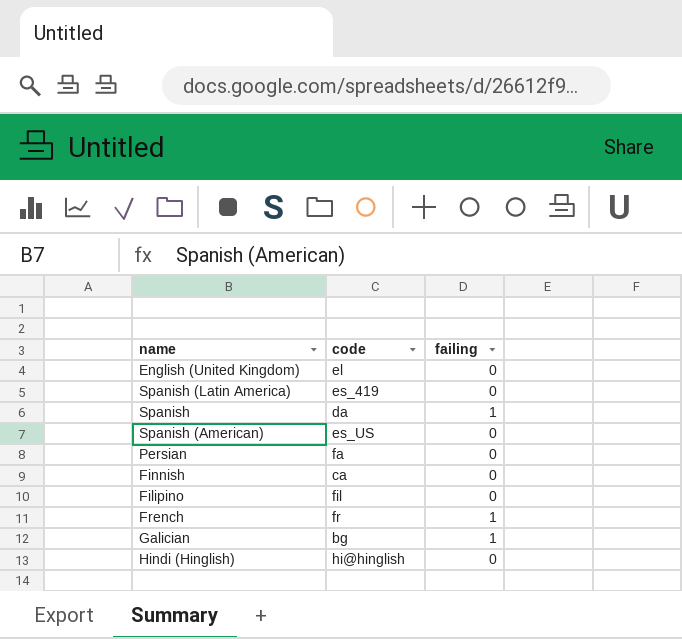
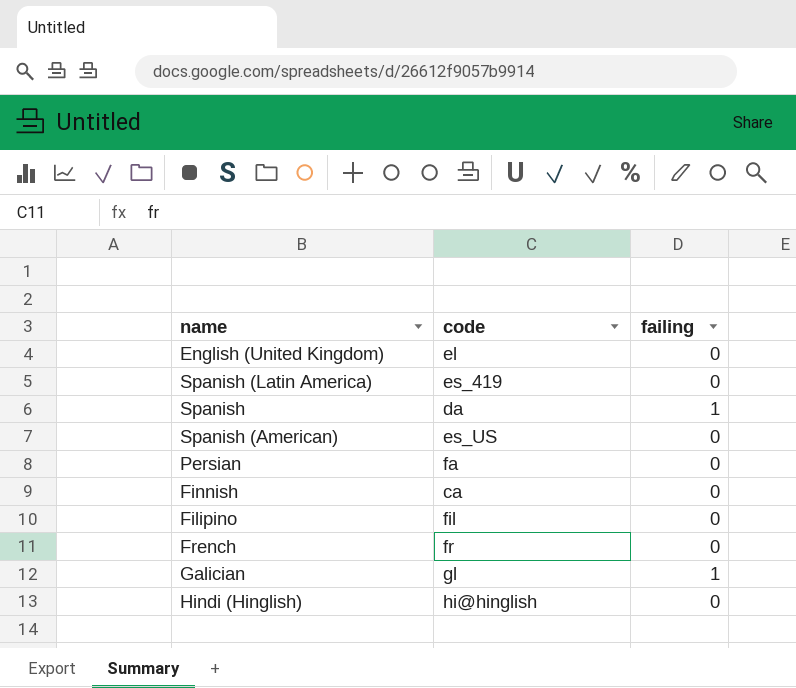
French | failing: 1 -> 0
Galician | code: bg -> gl

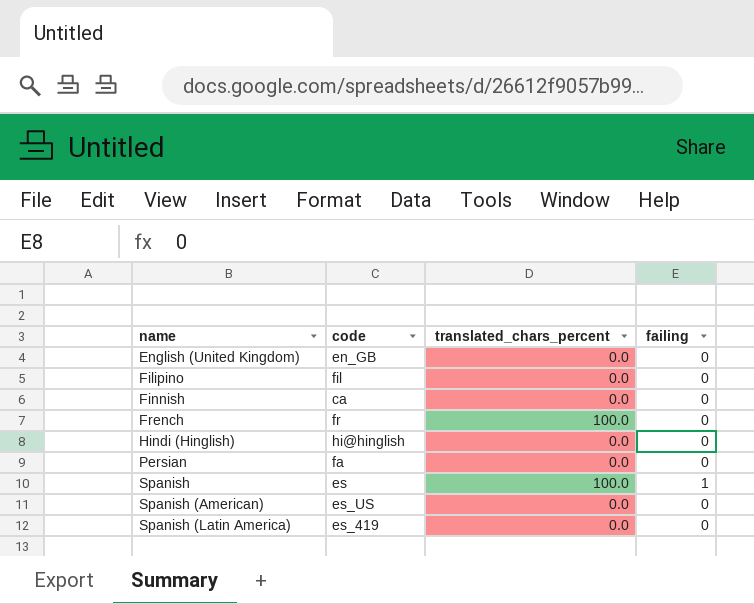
row order: none -> name ascending
column translated_chars_percent | position: none -> 3
row Galician: gl | 1 -> none
English (United Kingdom) | code: el -> en_GB
Spanish | code: da -> es

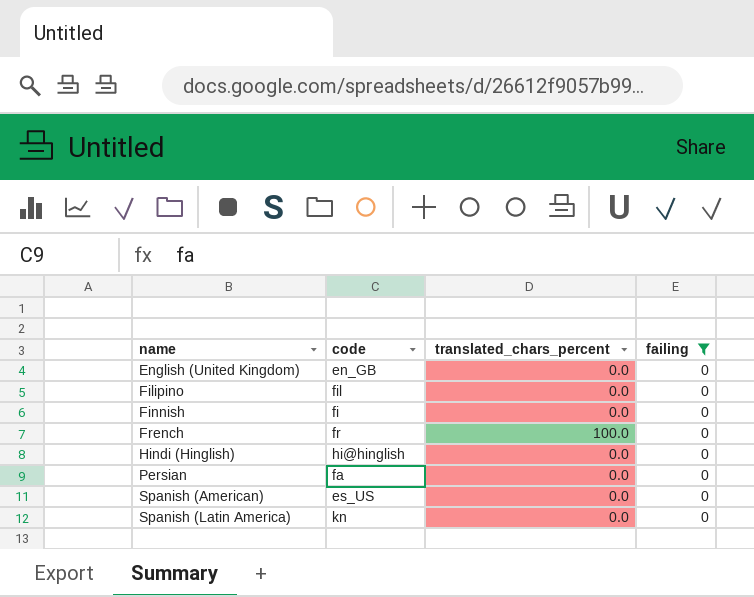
filter: none -> failing = 0
Finnish | code: ca -> fi
Spanish (Latin America) | code: es_419 -> kn

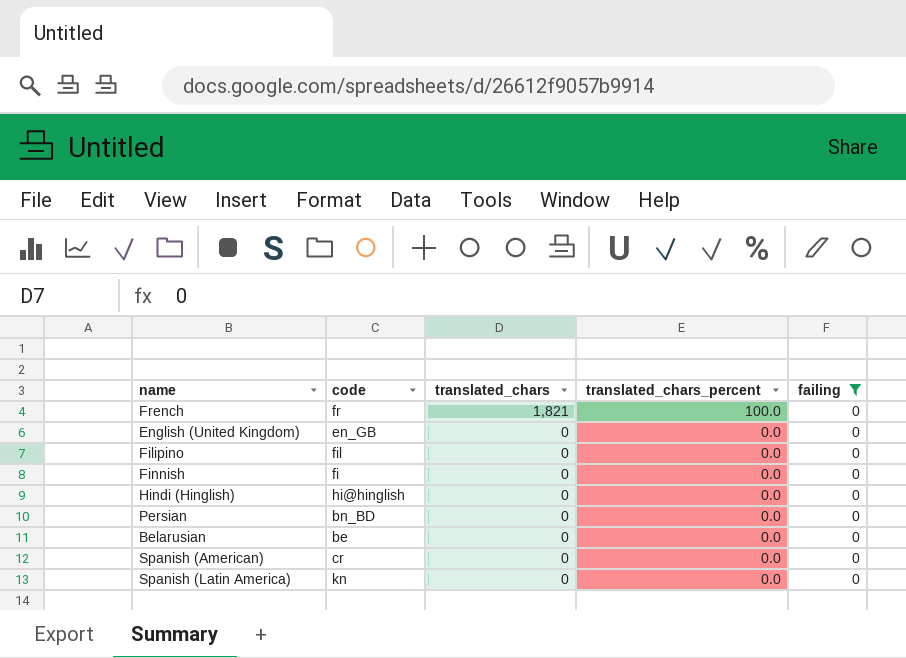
row order: name ascending -> translated_chars descending
column translated_chars | position: none -> 3
Persian | code: fa -> bn_BD
row Belarusian: none -> be | 0 | 0.0 | 0
Spanish (American) | code: es_US -> cr

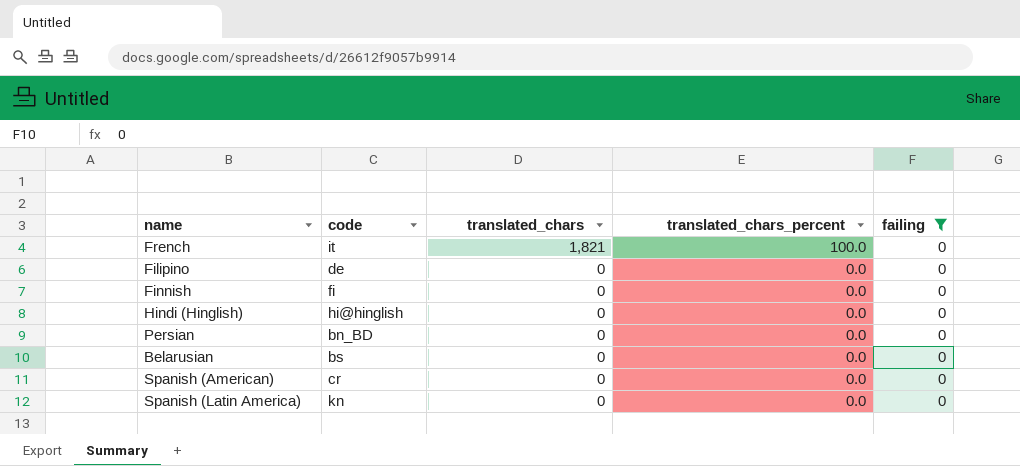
row English (United Kingdom): en_GB | 0 | 0.0 | 0 -> none
French | code: fr -> it
Filipino | code: fil -> de
Belarusian | code: be -> bs

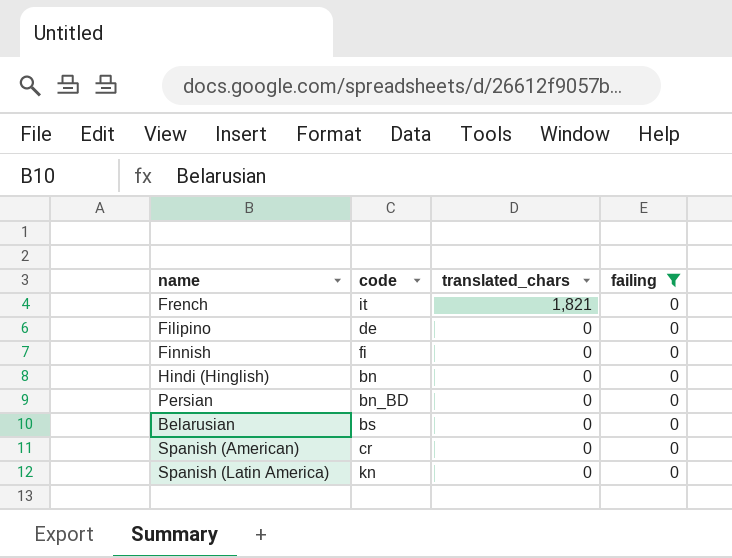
column translated_chars_percent | position: 4 -> none
Hindi (Hinglish) | code: hi@hinglish -> bn

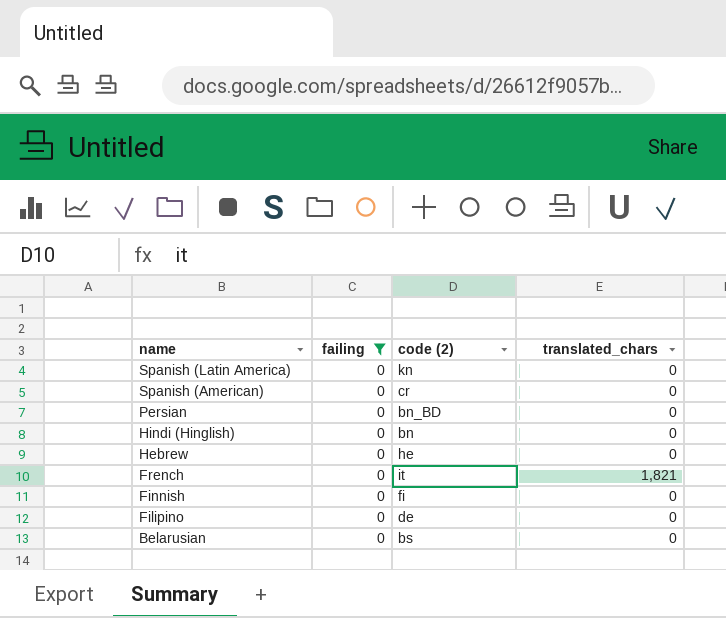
row order: translated_chars descending -> name descending
column failing | position: 4 -> 2
column name: code -> code (2)
row Hebrew: none -> 0 | he | 0

